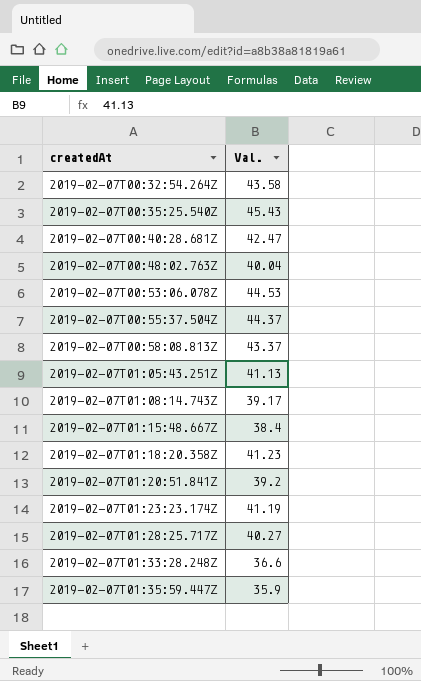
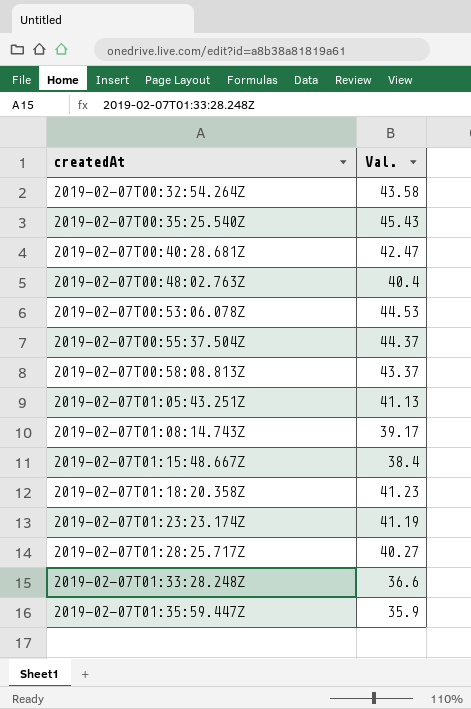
row 2019-02-07T01:20:51.841Z: 39.2 -> none
2019-02-07T00:48:02.763Z | Val.: 40.04 -> 40.4

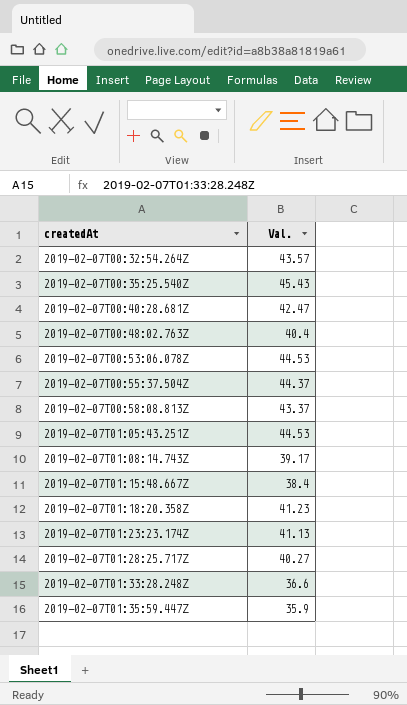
2019-02-07T00:32:54.264Z | Val.: 43.58 -> 43.57
2019-02-07T01:05:43.251Z | Val.: 41.13 -> 44.53
2019-02-07T01:23:23.174Z | Val.: 41.19 -> 41.13

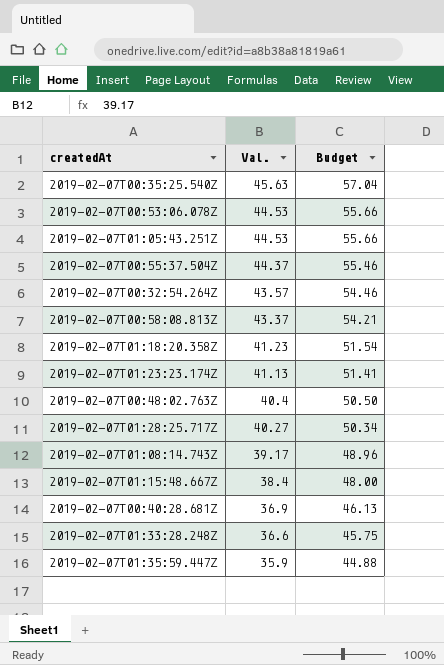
row order: createdAt ascending -> Val. descending
column Budget | formula: none -> [Val.] * 1.25
2019-02-07T00:35:25.540Z | Val.: 45.43 -> 45.63
2019-02-07T00:40:28.681Z | Val.: 42.47 -> 36.9

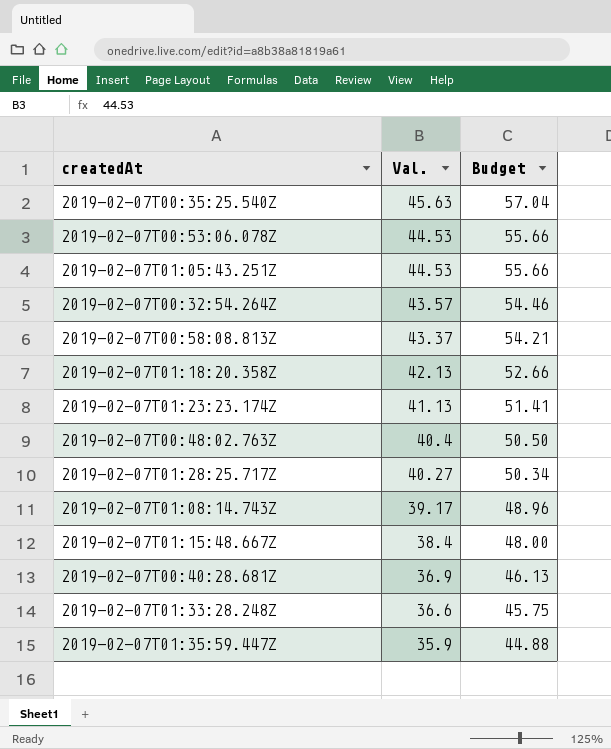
row 2019-02-07T00:55:37.504Z: 44.37 | 55.46 -> none
2019-02-07T01:18:20.358Z | Val.: 41.23 -> 42.13
2019-02-07T01:18:20.358Z | Budget: 51.54 -> 52.66

